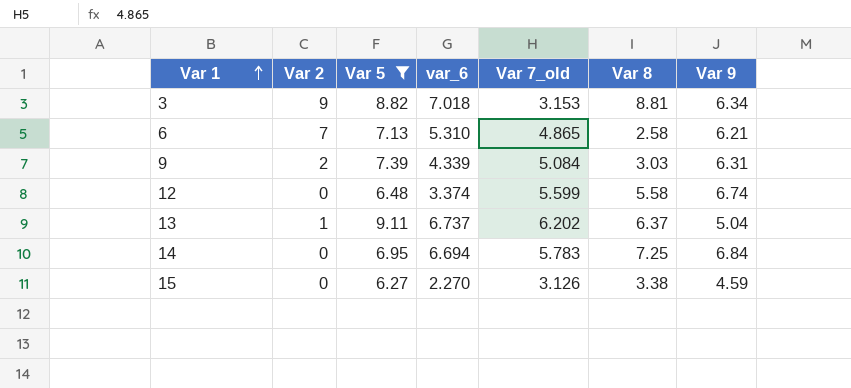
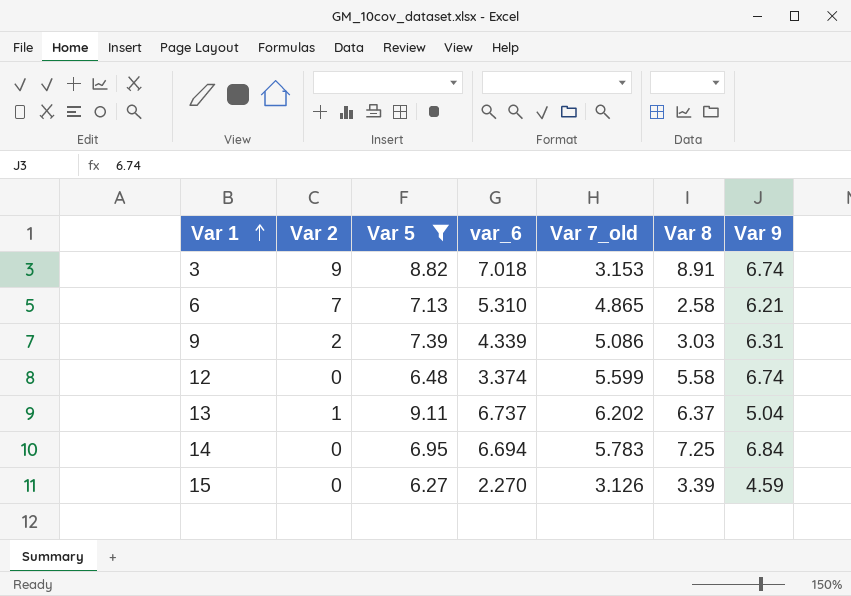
3 | Var 8: 8.81 -> 8.91
3 | Var 9: 6.34 -> 6.74
9 | Var 7_old: 5.084 -> 5.086
15 | Var 8: 3.38 -> 3.39

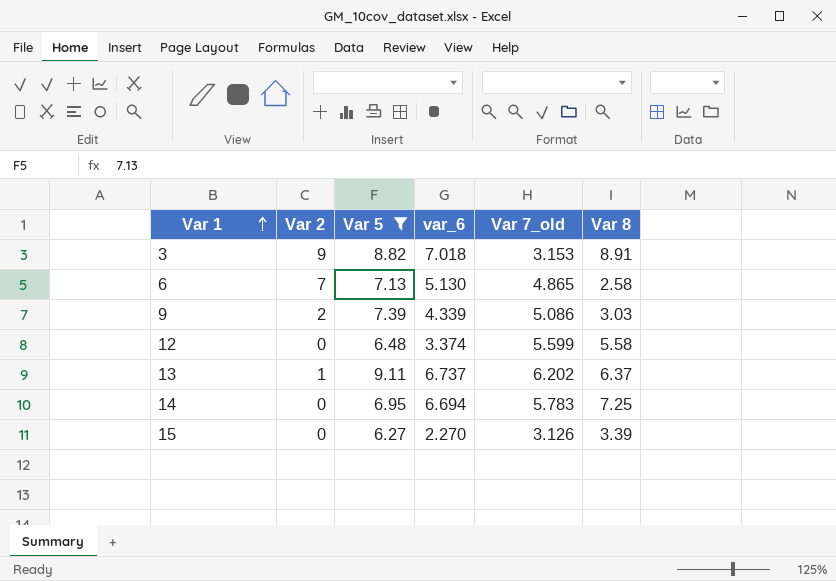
column Var 9 | position: 7 -> none
6 | var_6: 5.310 -> 5.130

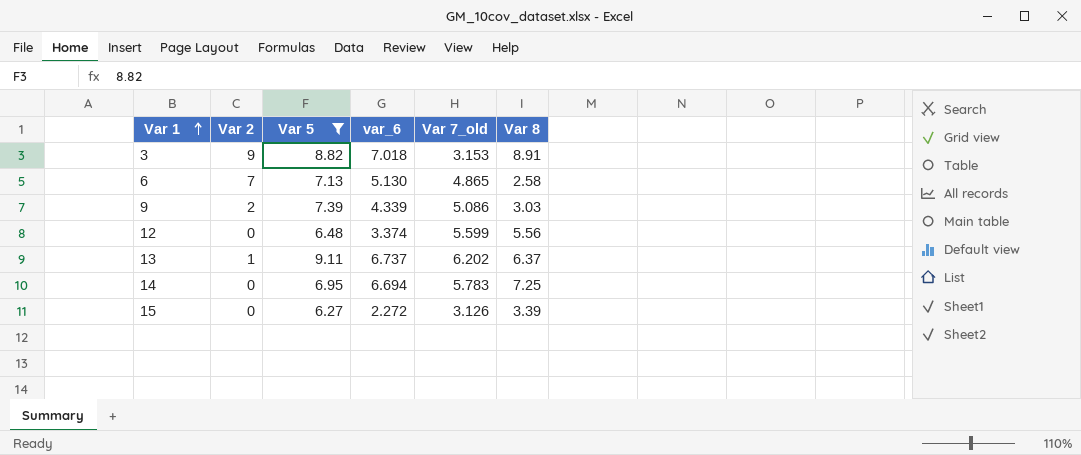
12 | Var 8: 5.58 -> 5.56
15 | var_6: 2.270 -> 2.272

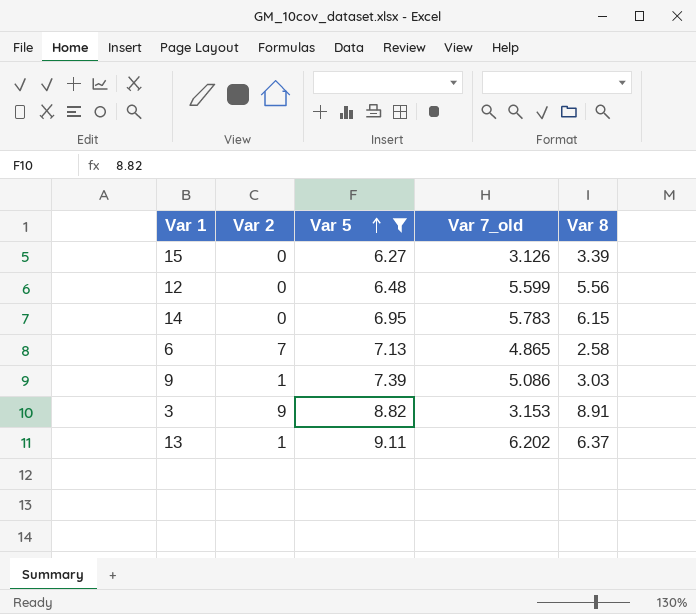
row order: Var 1 ascending -> Var 5 ascending
column var_6 | position: 4 -> none
14 | Var 8: 7.25 -> 6.15
9 | Var 2: 2 -> 1

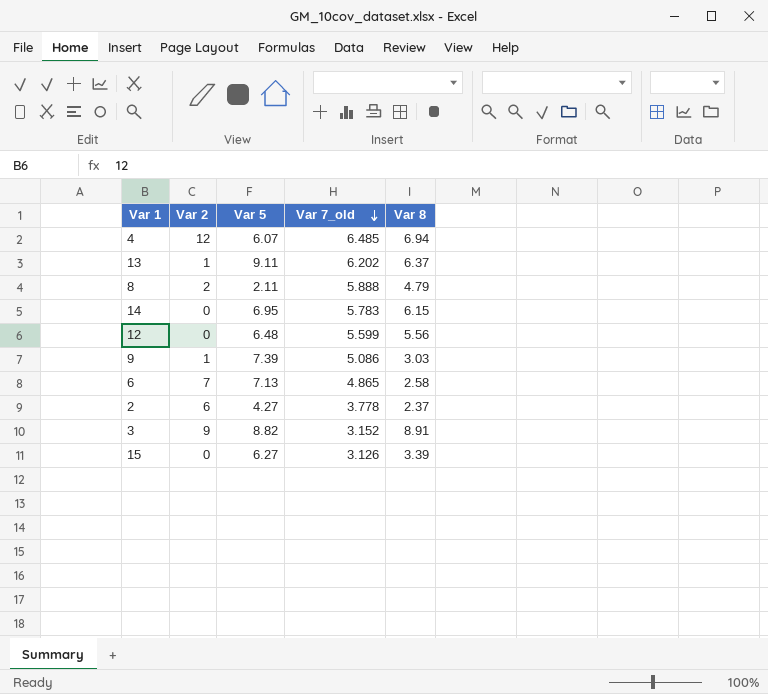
filter: Var 5 >= 6.27 -> none
row order: Var 5 ascending -> Var 7_old descending
3 | Var 7_old: 3.153 -> 3.152

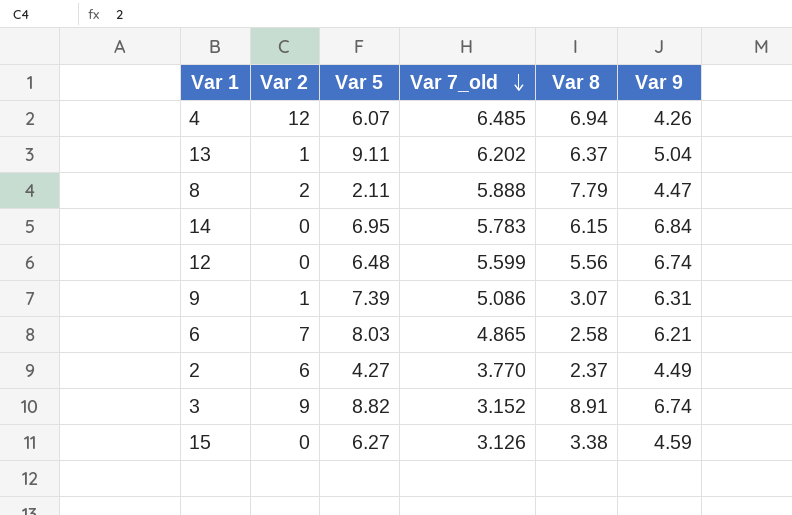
column Var 9 | position: none -> 6
8 | Var 8: 4.79 -> 7.79
9 | Var 8: 3.03 -> 3.07
6 | Var 5: 7.13 -> 8.03
2 | Var 7_old: 3.778 -> 3.770
15 | Var 8: 3.39 -> 3.38

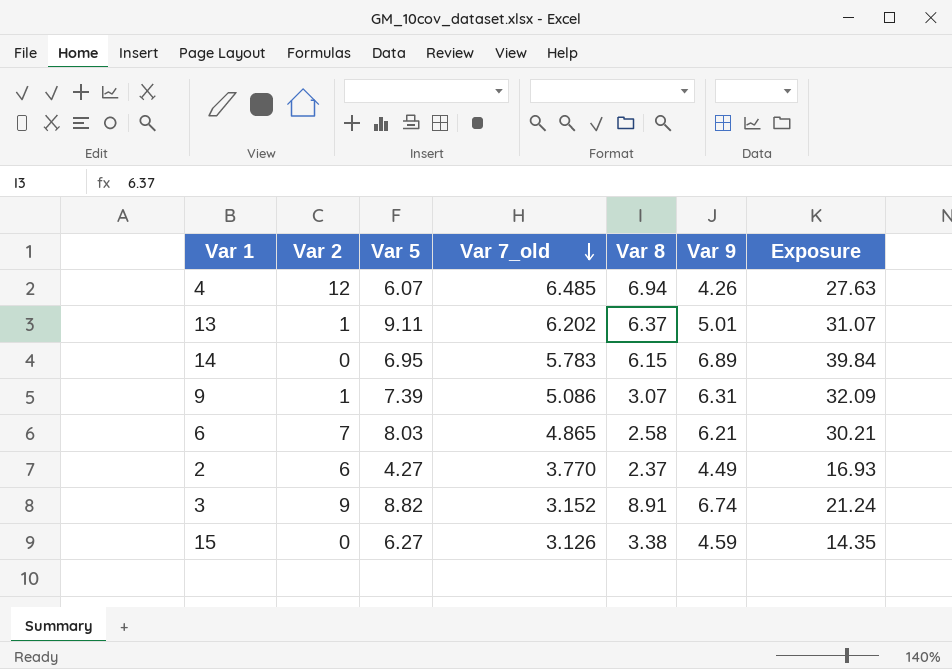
column Exposure | formula: none -> [Var 7_old] * [Var 9]
row 8: 2 | 2.11 | 5.888 | 7.79 | 4.47 -> none
row 12: 0 | 6.48 | 5.599 | 5.56 | 6.74 -> none
13 | Var 9: 5.04 -> 5.01
14 | Var 9: 6.84 -> 6.89

